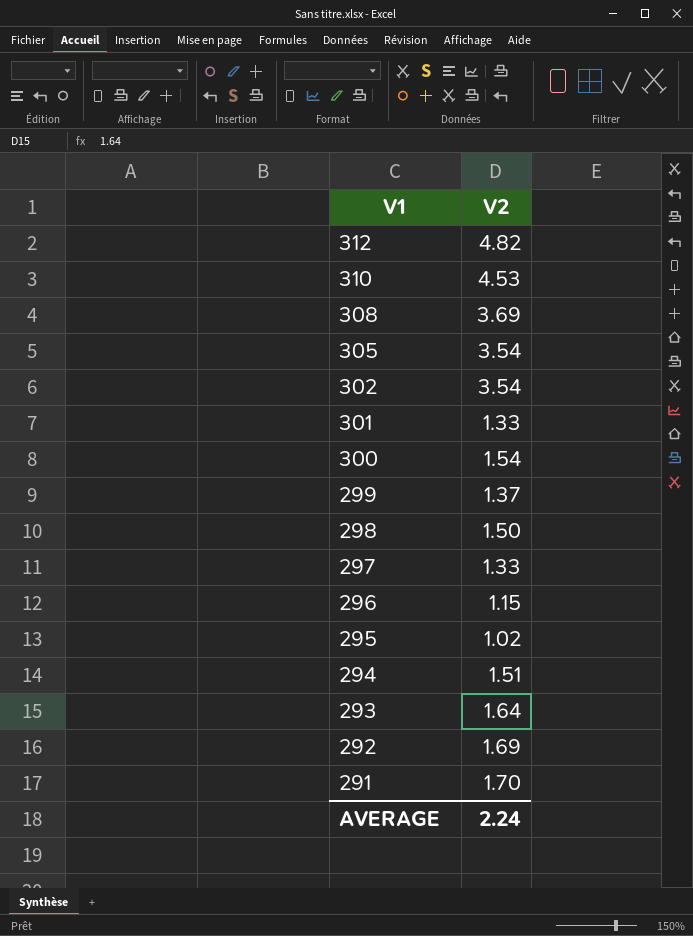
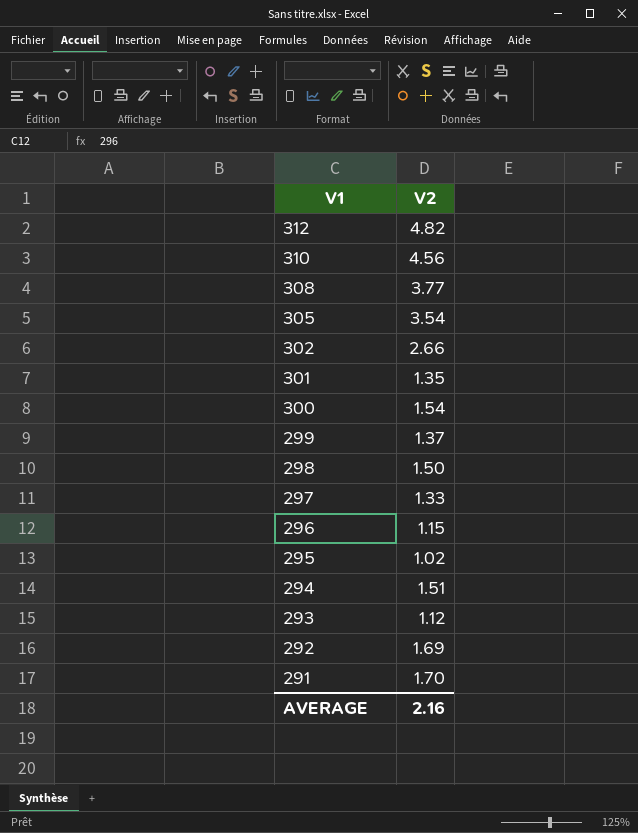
310 | V2: 4.53 -> 4.56
308 | V2: 3.69 -> 3.77
302 | V2: 3.54 -> 2.66
301 | V2: 1.33 -> 1.35
293 | V2: 1.64 -> 1.12
AVERAGE | V2: 2.24 -> 2.16

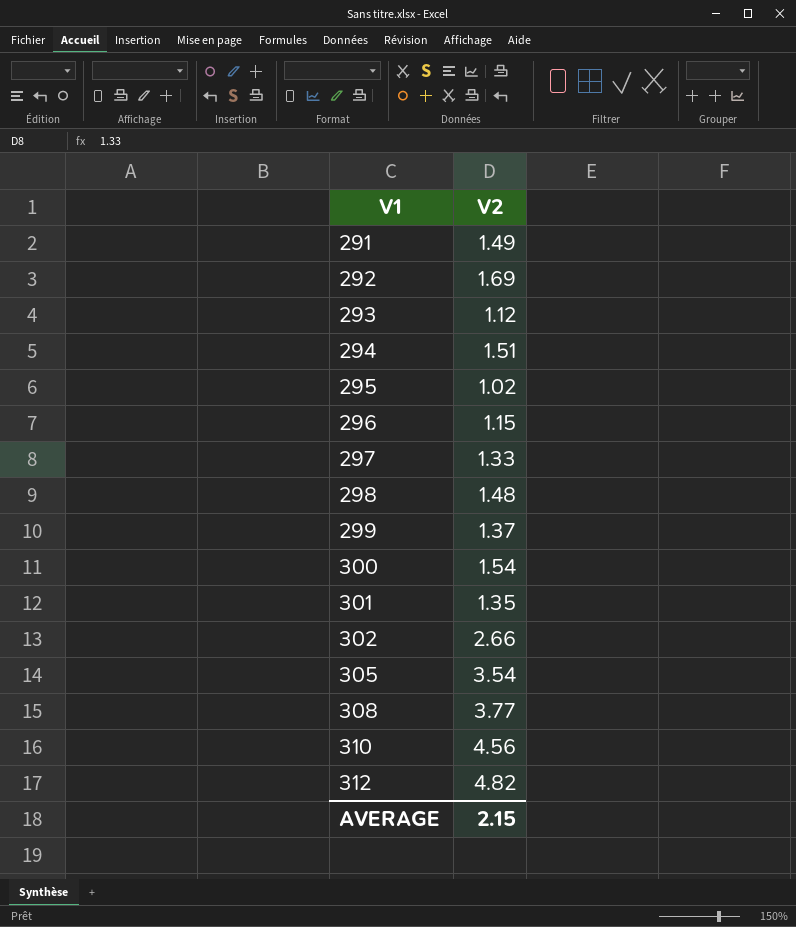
row order: V1 descending -> V1 ascending
291 | V2: 1.70 -> 1.49
298 | V2: 1.50 -> 1.48
AVERAGE | V2: 2.16 -> 2.15

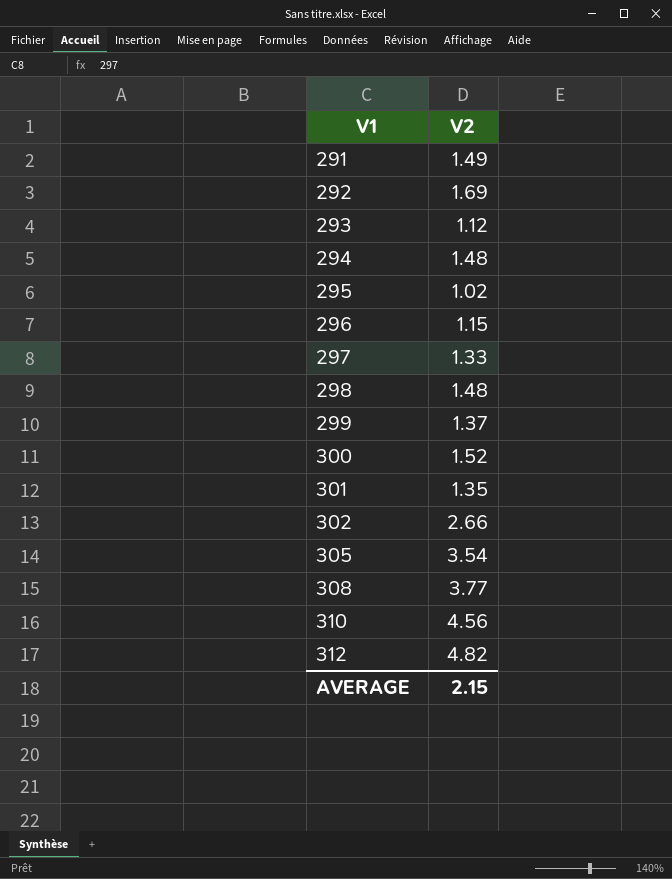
294 | V2: 1.51 -> 1.48
300 | V2: 1.54 -> 1.52

